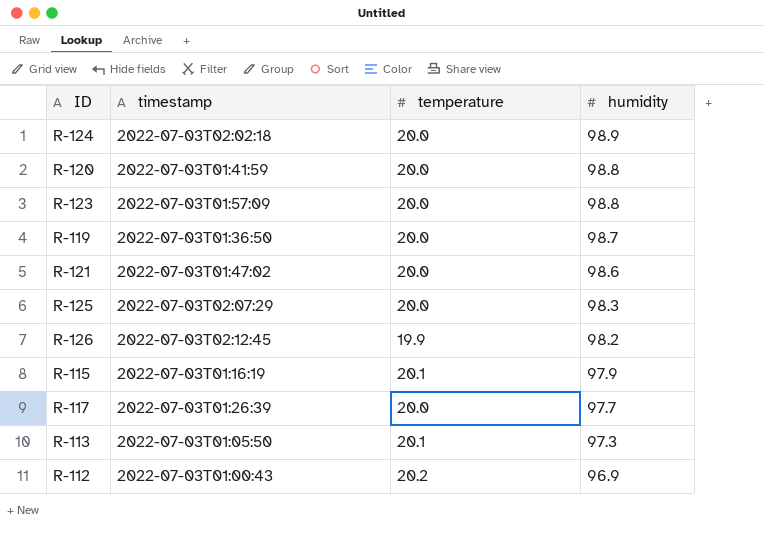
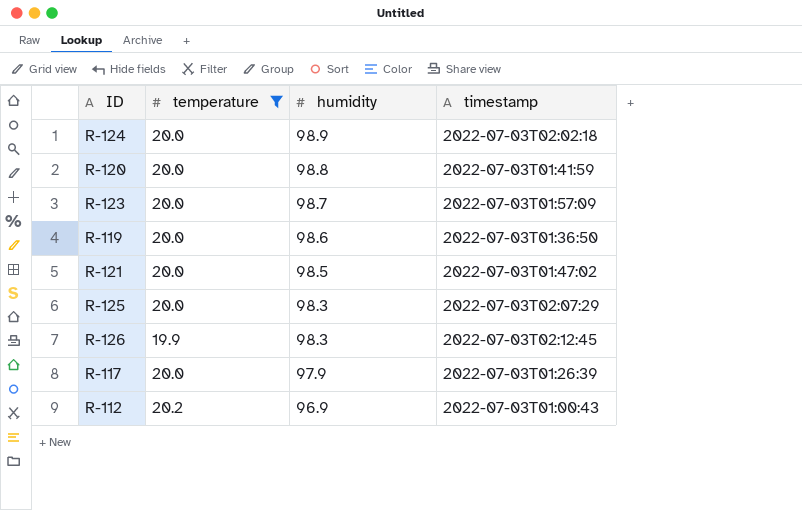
filter: none -> temperature != 20.1
column timestamp | position: 2 -> 4
R-123 | humidity: 98.8 -> 98.7
R-119 | humidity: 98.7 -> 98.6
R-121 | humidity: 98.6 -> 98.5
R-126 | humidity: 98.2 -> 98.3
R-117 | humidity: 97.7 -> 97.9

